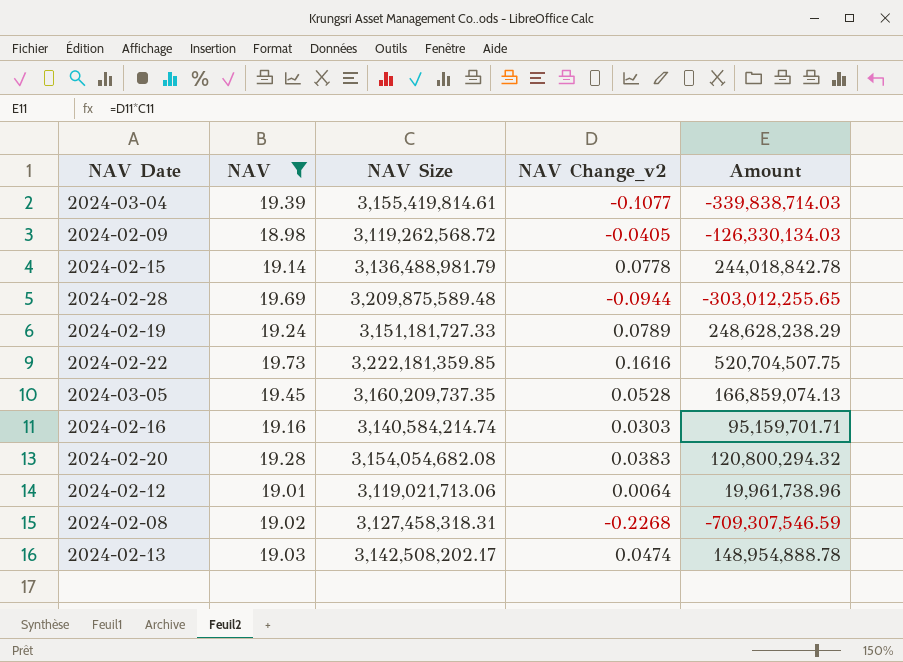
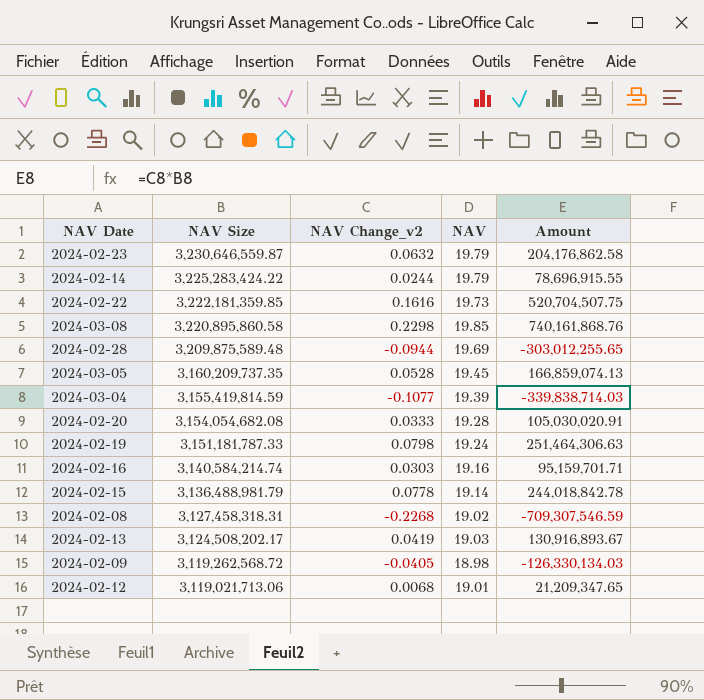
filter: NAV <= 19.73 -> none
row order: none -> NAV Size descending
column NAV | position: 2 -> 4
2024-03-04 | NAV Size: 3,155,419,814.61 -> 3,155,419,814.59
2024-02-20 | NAV Change_v2: 0.0383 -> 0.0333
2024-02-20 | Amount: 120,800,294.32 -> 105,030,020.91
2024-02-19 | NAV Size: 3,151,181,727.33 -> 3,151,181,787.33
2024-02-19 | NAV Change_v2: 0.0789 -> 0.0798
2024-02-19 | Amount: 248,628,238.29 -> 251,464,306.63
2024-02-13 | NAV Size: 3,142,508,202.17 -> 3,124,508,202.17
2024-02-13 | NAV Change_v2: 0.0474 -> 0.0419
2024-02-13 | Amount: 148,954,888.78 -> 130,916,893.67
2024-02-12 | NAV Change_v2: 0.0064 -> 0.0068
2024-02-12 | Amount: 19,961,738.96 -> 21,209,347.65

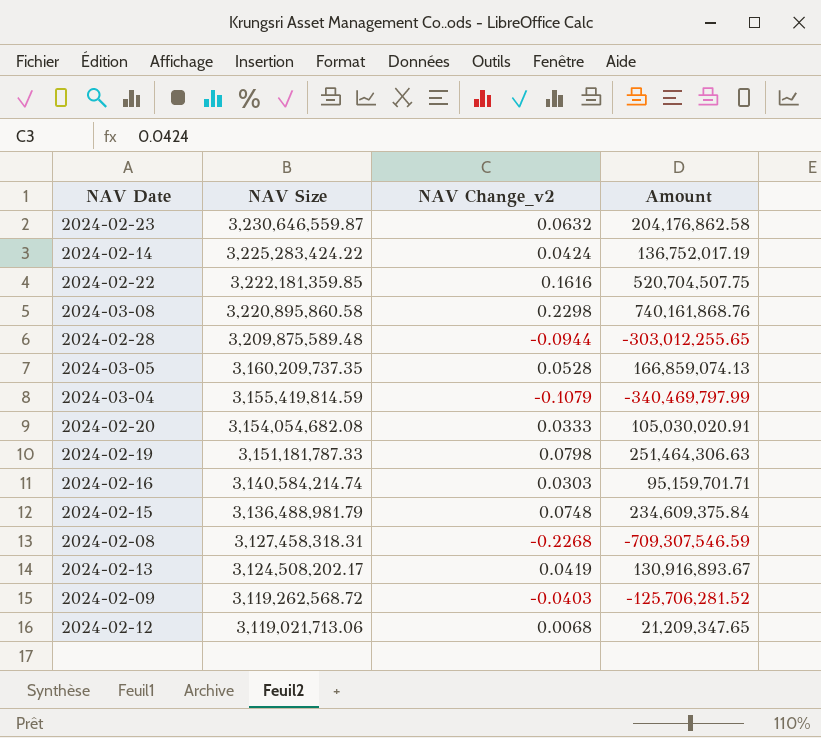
column NAV | position: 4 -> none
2024-02-14 | NAV Change_v2: 0.0244 -> 0.0424
2024-02-14 | Amount: 78,696,915.55 -> 136,752,017.19
2024-03-04 | NAV Change_v2: -0.1077 -> -0.1079
2024-03-04 | Amount: -339,838,714.03 -> -340,469,797.99
2024-02-15 | NAV Change_v2: 0.0778 -> 0.0748
2024-02-15 | Amount: 244,018,842.78 -> 234,609,375.84
2024-02-09 | NAV Change_v2: -0.0405 -> -0.0403
2024-02-09 | Amount: -126,330,134.03 -> -125,706,281.52

